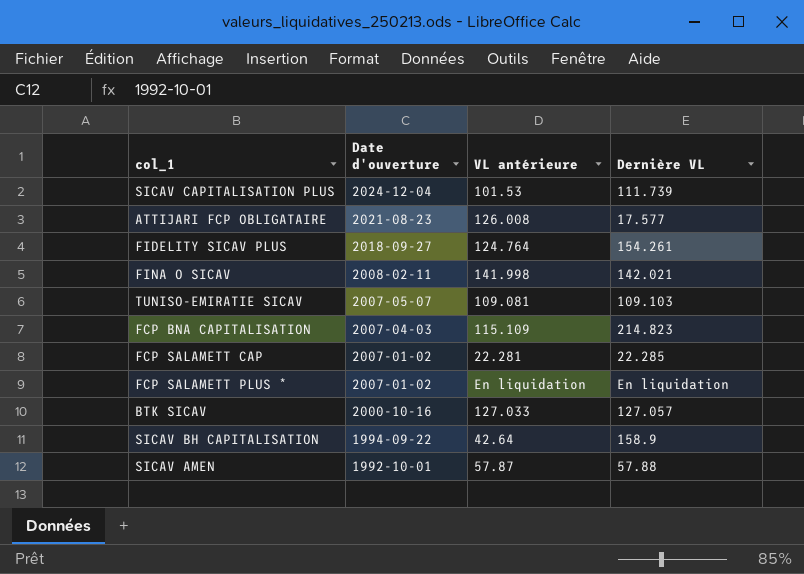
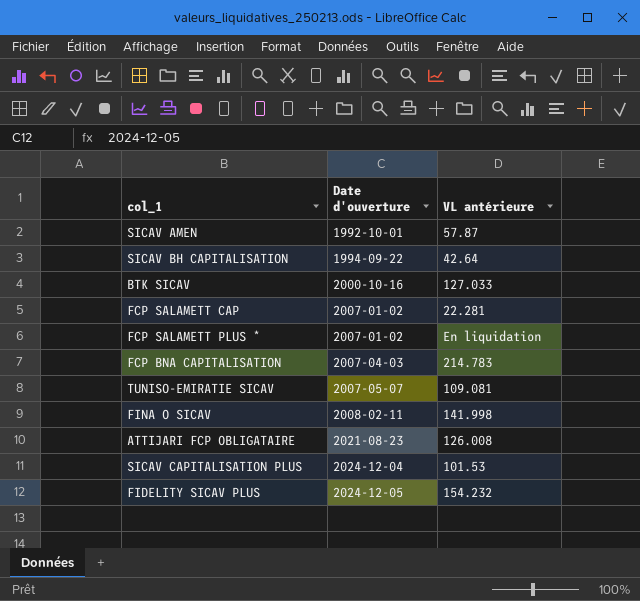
row order: Date d'ouverture descending -> Date d'ouverture ascending
column Dernière VL | position: 4 -> none
FCP BNA CAPITALISATION | VL antérieure: 115.109 -> 214.783
FIDELITY SICAV PLUS | Date d'ouverture: 2018-09-27 -> 2024-12-05
FIDELITY SICAV PLUS | VL antérieure: 124.764 -> 154.232

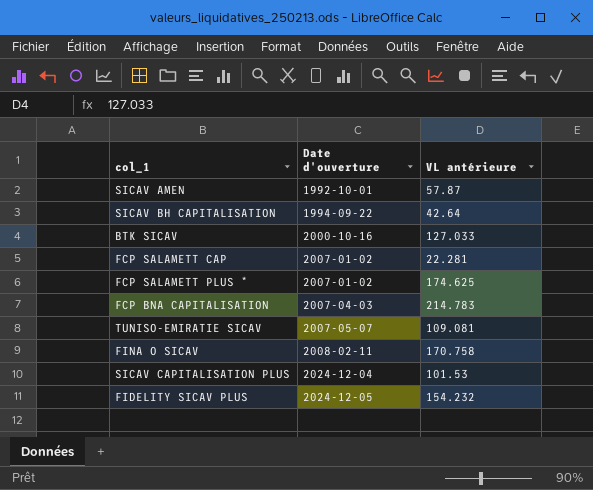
row ATTIJARI FCP OBLIGATAIRE: 2021-08-23 | 126.008 -> none
FCP SALAMETT PLUS * | VL antérieure: En liquidation -> 174.625
FINA O SICAV | VL antérieure: 141.998 -> 170.758

